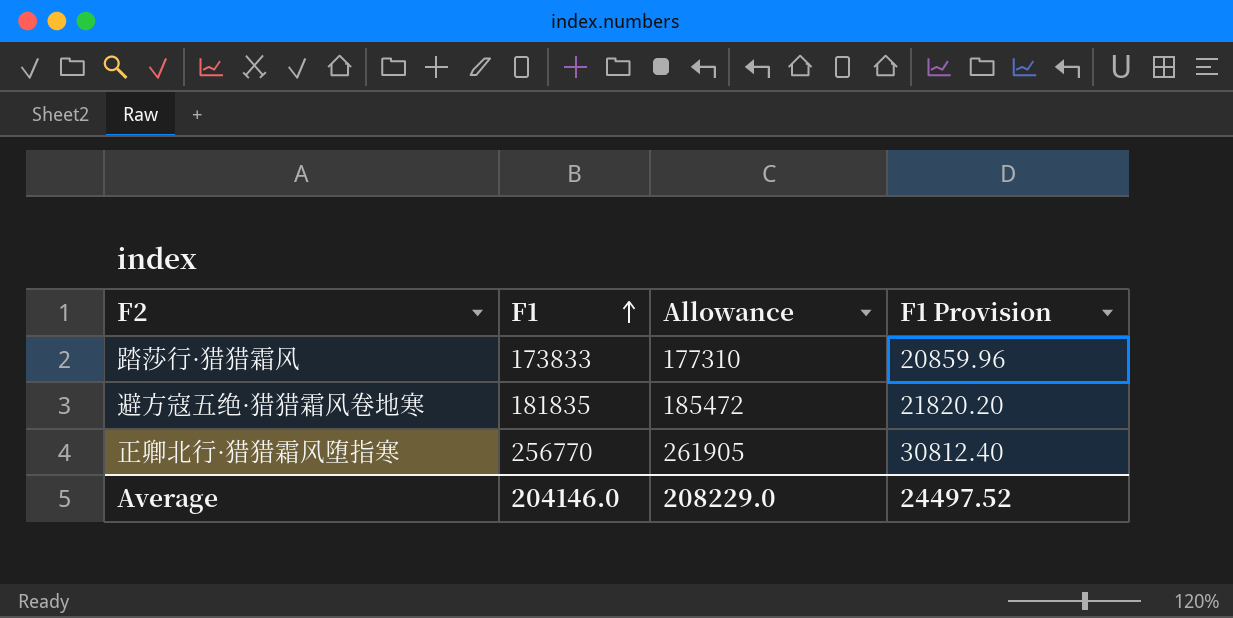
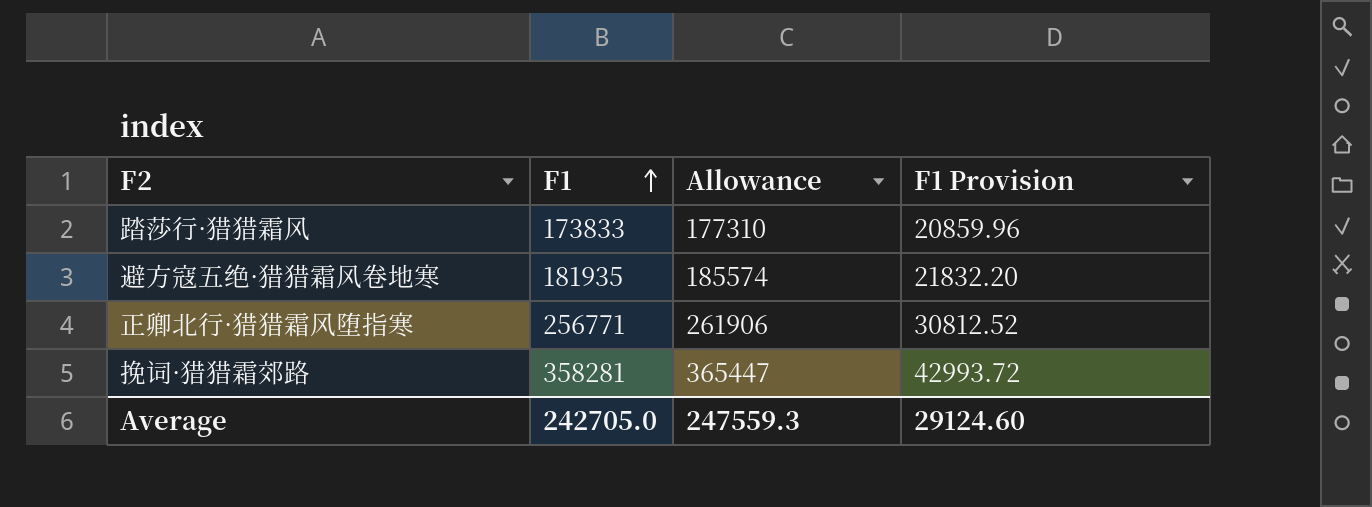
避方寇五绝·猎猎霜风卷地寒 | F1: 181835 -> 181935
避方寇五绝·猎猎霜风卷地寒 | Allowance: 185472 -> 185574
避方寇五绝·猎猎霜风卷地寒 | F1 Provision: 21820.20 -> 21832.20
正卿北行·猎猎霜风堕指寒 | F1: 256770 -> 256771
正卿北行·猎猎霜风堕指寒 | Allowance: 261905 -> 261906
正卿北行·猎猎霜风堕指寒 | F1 Provision: 30812.40 -> 30812.52
row 挽词·猎猎霜郊路: none -> 358281 | 365447 | 42993.72
Average | F1: 204146.0 -> 242705.0
Average | Allowance: 208229.0 -> 247559.3
Average | F1 Provision: 24497.52 -> 29124.60

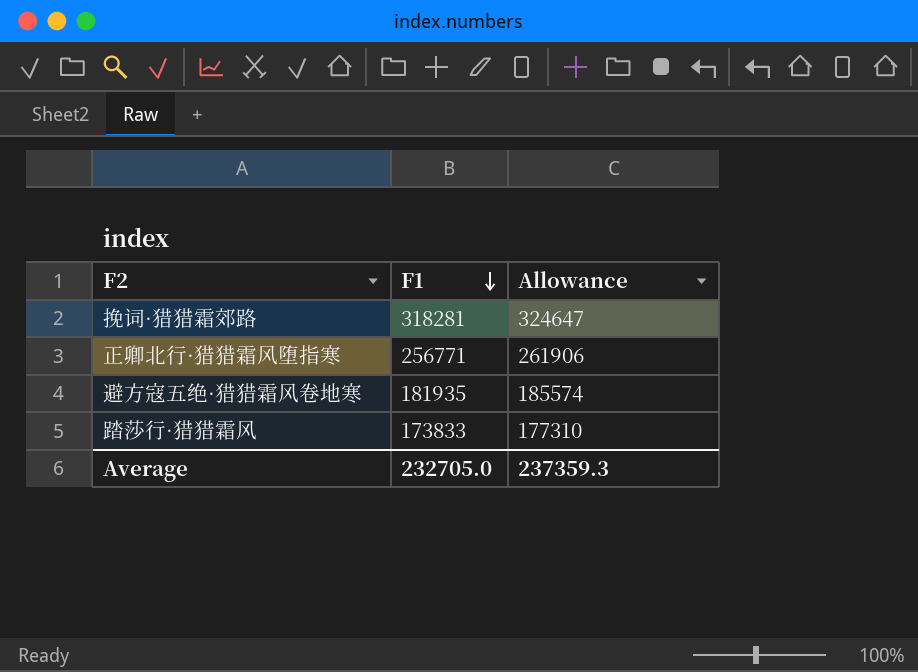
row order: F1 ascending -> F1 descending
column F1 Provision | formula: [F1] * 0.12 -> none
挽词·猎猎霜郊路 | F1: 358281 -> 318281
挽词·猎猎霜郊路 | Allowance: 365447 -> 324647
Average | F1: 242705.0 -> 232705.0
Average | Allowance: 247559.3 -> 237359.3

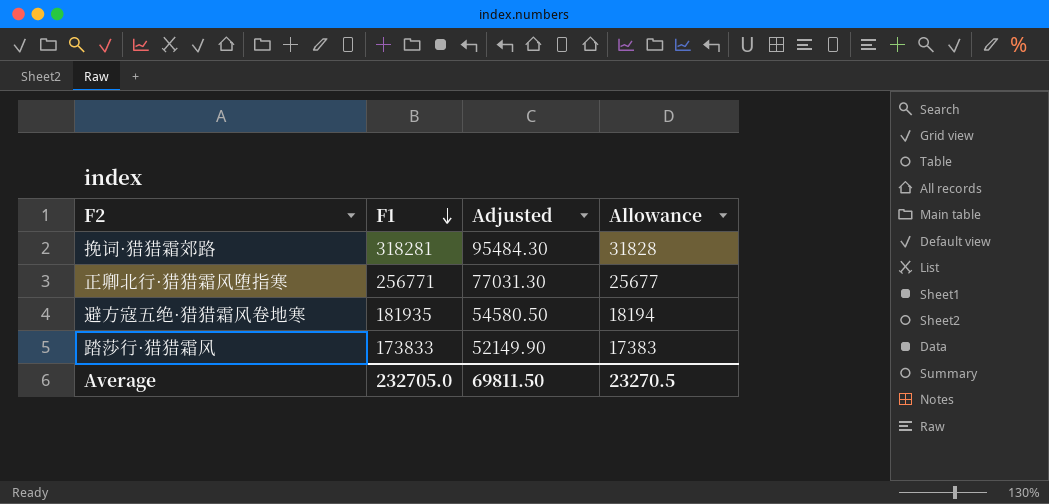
column Adjusted | formula: none -> [F1] * 0.3
column Allowance | formula: [F1] * 1.02 -> [F1] * 0.1
Average | Allowance: 237359.3 -> 23270.5

